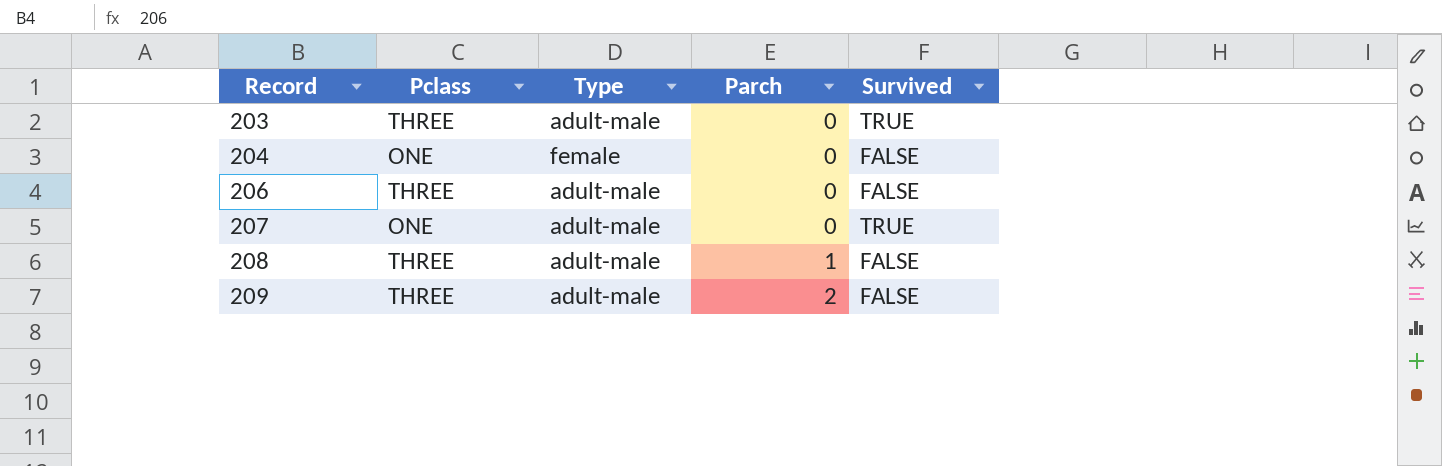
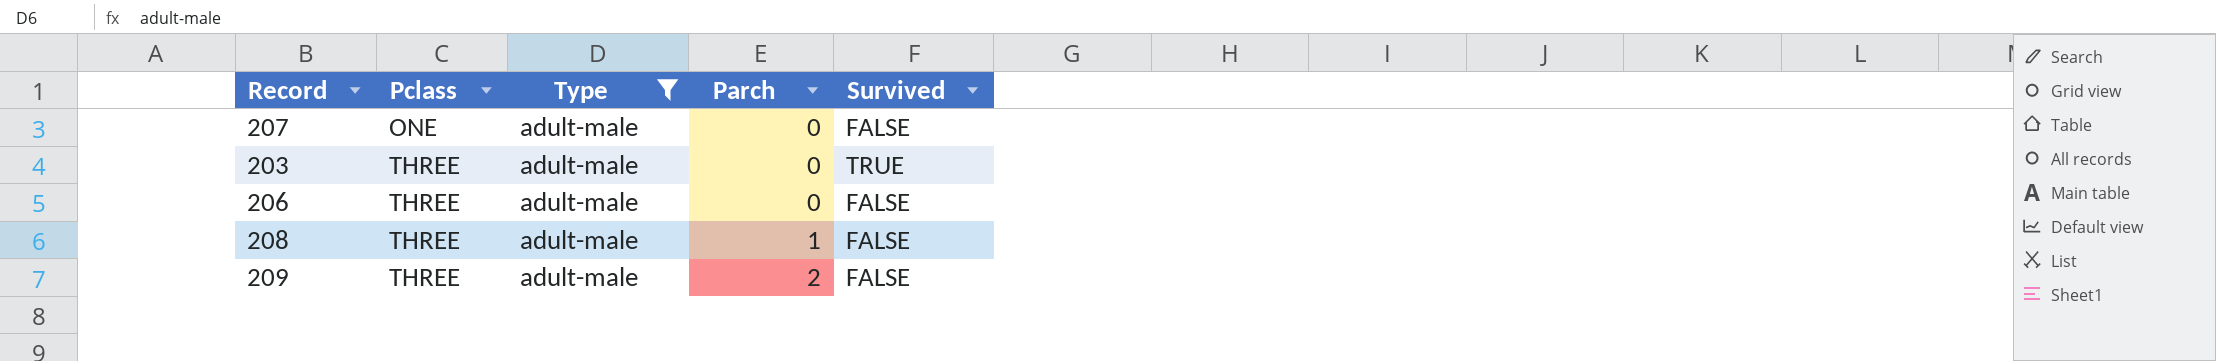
filter: none -> Type = adult-male
row order: Record ascending -> Pclass ascending
207 | Survived: TRUE -> FALSE

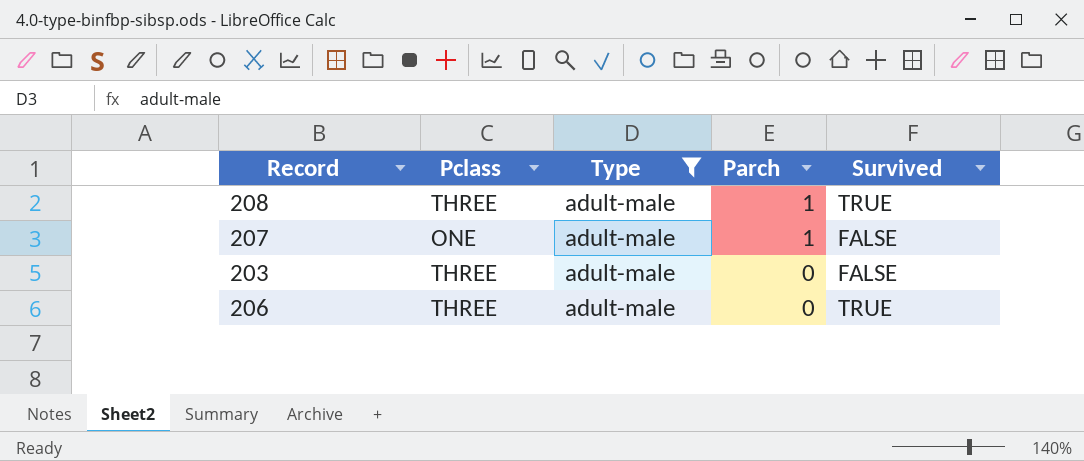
row order: Pclass ascending -> Parch descending
row 209: THREE | adult-male | 2 | FALSE -> none
208 | Survived: FALSE -> TRUE
207 | Parch: 0 -> 1
203 | Survived: TRUE -> FALSE
206 | Survived: FALSE -> TRUE

